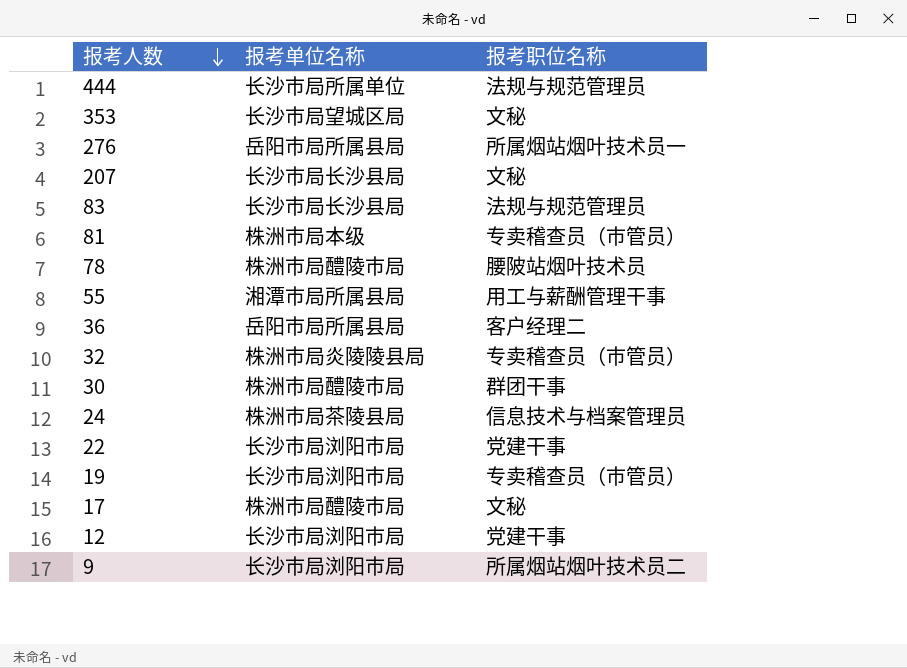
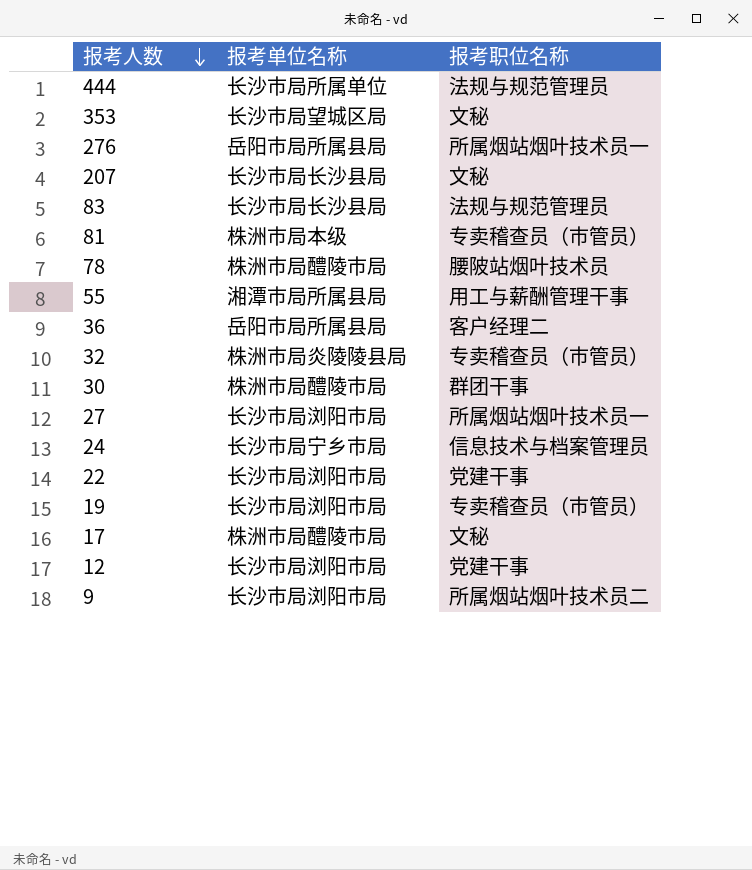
row 27: none -> 长沙市局浏阳市局 | 所属烟站烟叶技术员一
24 | 报考单位名称: 株洲市局茶陵县局 -> 长沙市局宁乡市局

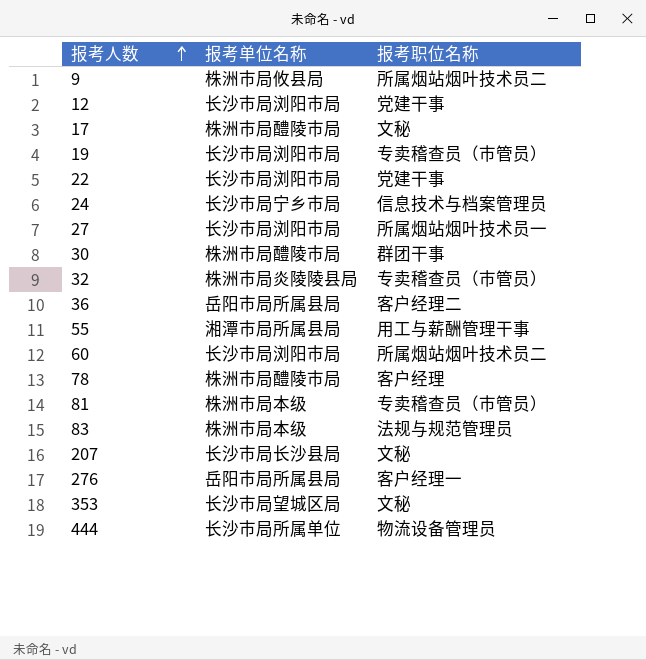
row order: 报考人数 descending -> 报考人数 ascending
9 | 报考单位名称: 长沙市局浏阳市局 -> 株洲市局攸县局
row 60: none -> 长沙市局浏阳市局 | 所属烟站烟叶技术员二
78 | 报考职位名称: 腰陂站烟叶技术员 -> 客户经理
83 | 报考单位名称: 长沙市局长沙县局 -> 株洲市局本级
276 | 报考职位名称: 所属烟站烟叶技术员一 -> 客户经理一
444 | 报考职位名称: 法规与规范管理员 -> 物流设备管理员

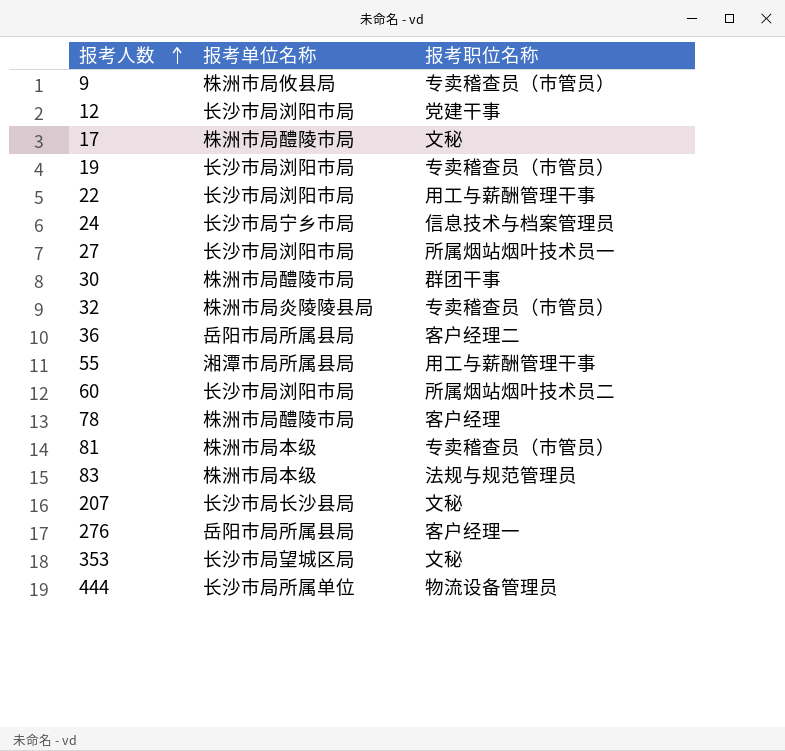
9 | 报考职位名称: 所属烟站烟叶技术员二 -> 专卖稽查员（市管员）
22 | 报考职位名称: 党建干事 -> 用工与薪酬管理干事

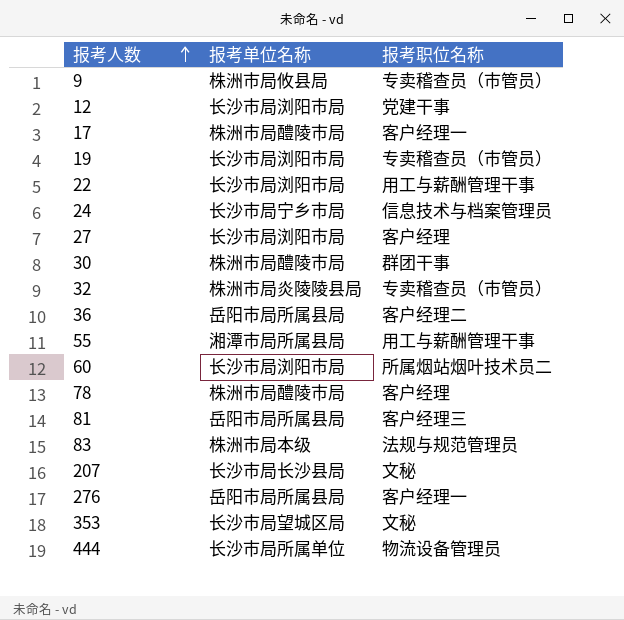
17 | 报考职位名称: 文秘 -> 客户经理一
27 | 报考职位名称: 所属烟站烟叶技术员一 -> 客户经理
81 | 报考单位名称: 株洲市局本级 -> 岳阳市局所属县局
81 | 报考职位名称: 专卖稽查员（市管员） -> 客户经理三

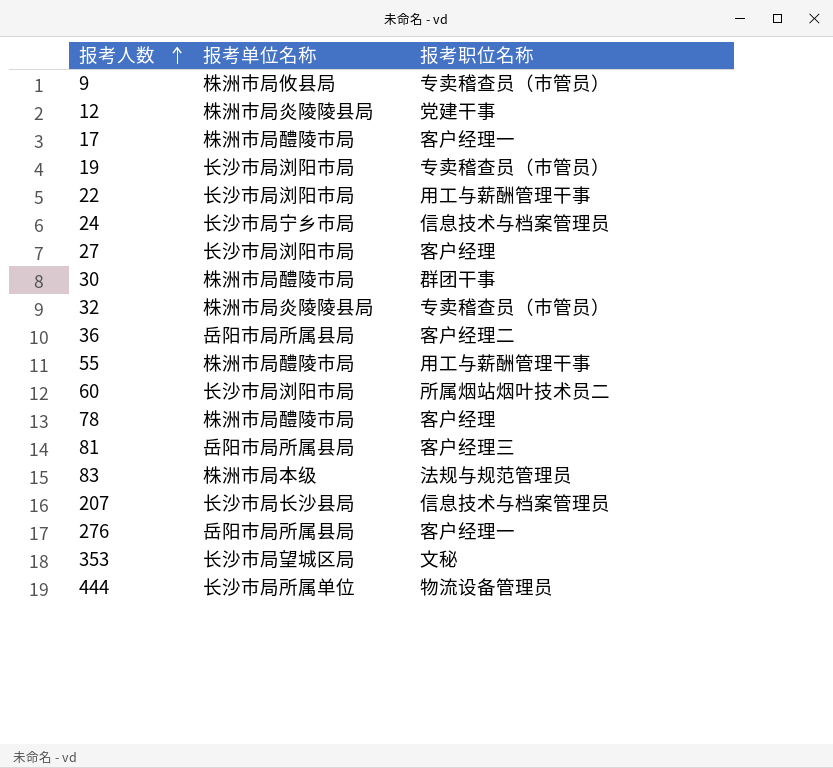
12 | 报考单位名称: 长沙市局浏阳市局 -> 株洲市局炎陵陵县局
55 | 报考单位名称: 湘潭市局所属县局 -> 株洲市局醴陵市局
207 | 报考职位名称: 文秘 -> 信息技术与档案管理员

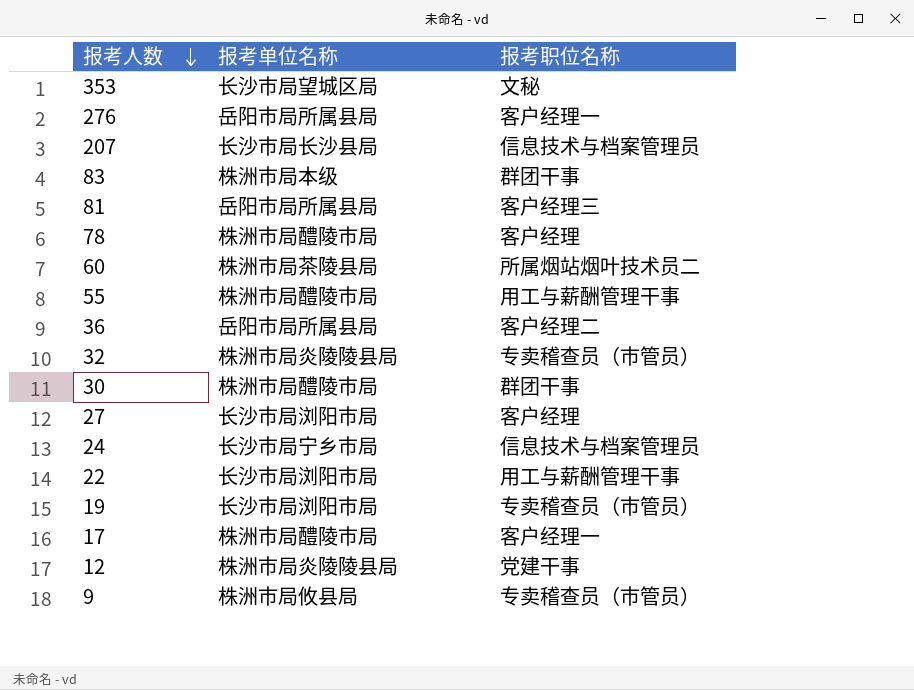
row order: 报考人数 ascending -> 报考人数 descending
row 444: 长沙市局所属单位 | 物流设备管理员 -> none
83 | 报考职位名称: 法规与规范管理员 -> 群团干事
60 | 报考单位名称: 长沙市局浏阳市局 -> 株洲市局茶陵县局

